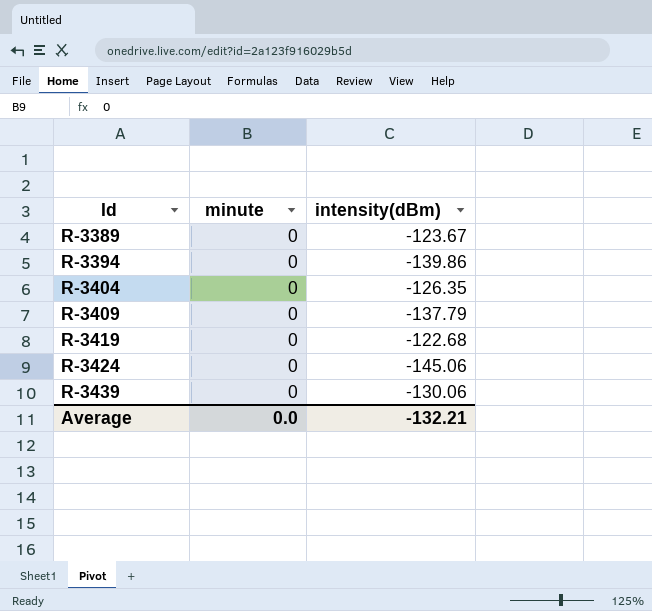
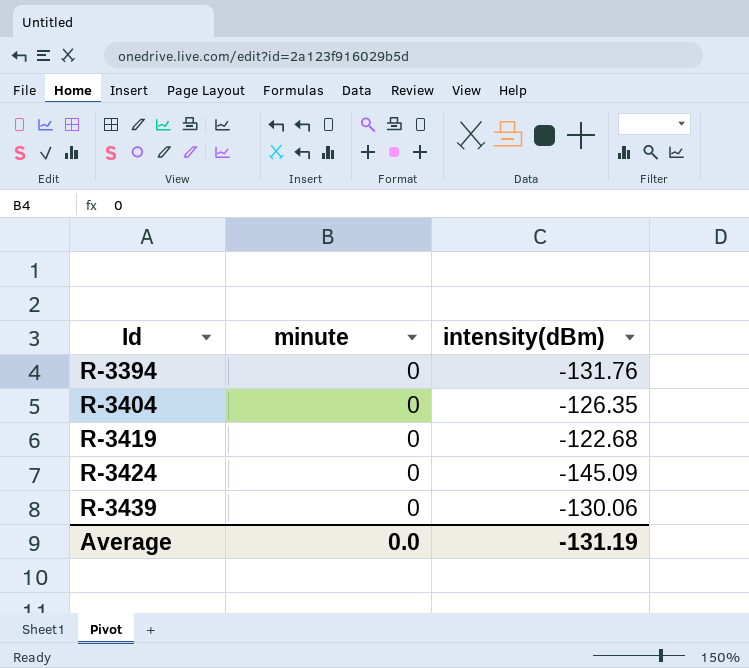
row R-3389: 0 | -123.67 -> none
row R-3409: 0 | -137.79 -> none
R-3394 | intensity(dBm): -139.86 -> -131.76
R-3424 | intensity(dBm): -145.06 -> -145.09
Average | intensity(dBm): -132.21 -> -131.19

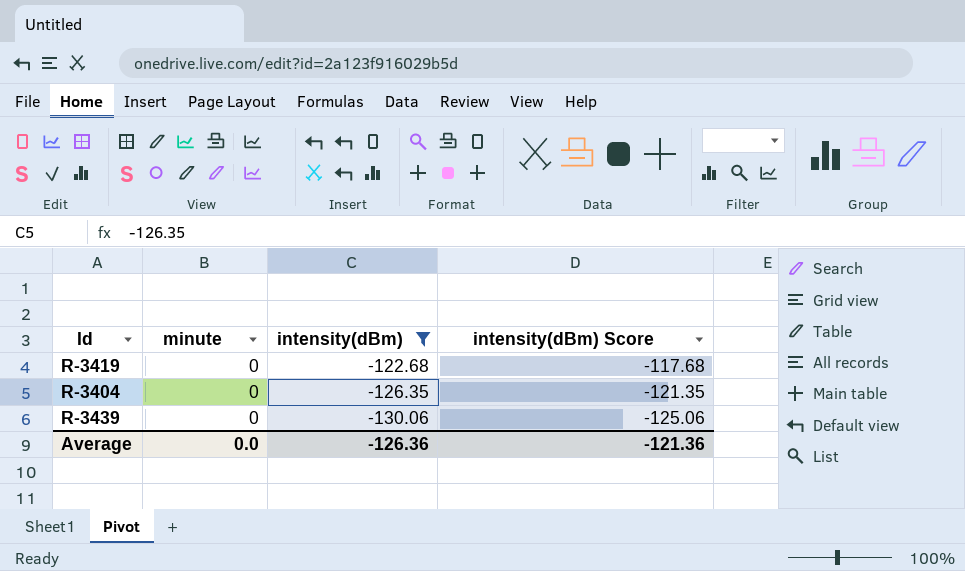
filter: none -> intensity(dBm) >= -130.06
row order: Id ascending -> intensity(dBm) descending
column intensity(dBm) Score | formula: none -> [intensity(dBm)] + 5
Average | intensity(dBm): -131.19 -> -126.36

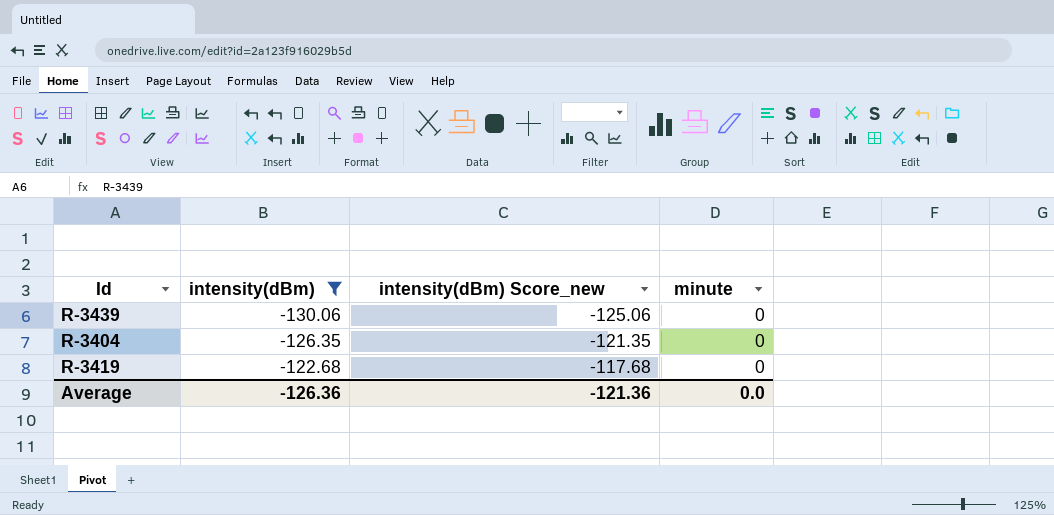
row order: intensity(dBm) descending -> intensity(dBm) ascending
column name: intensity(dBm) Score -> intensity(dBm) Score_new
column minute | position: 2 -> 4

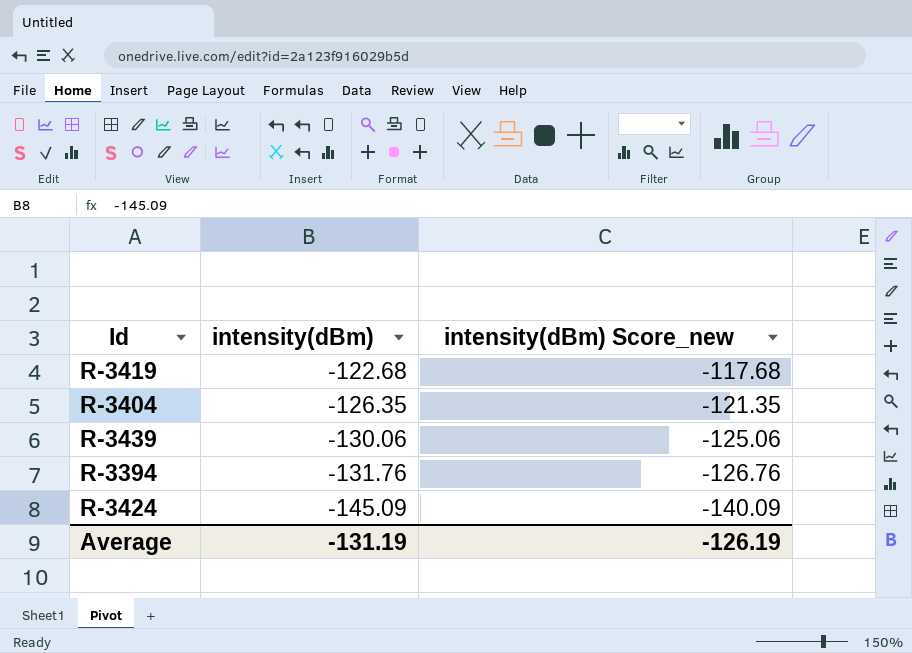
filter: intensity(dBm) >= -130.06 -> none
row order: intensity(dBm) ascending -> intensity(dBm) descending
column minute | position: 4 -> none
Average | intensity(dBm): -126.36 -> -131.19
Average | intensity(dBm) Score_new: -121.36 -> -126.19

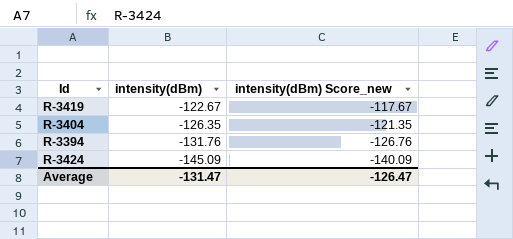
row R-3439: -130.06 | -125.06 -> none
R-3419 | intensity(dBm): -122.68 -> -122.67
R-3419 | intensity(dBm) Score_new: -117.68 -> -117.67
Average | intensity(dBm): -131.19 -> -131.47
Average | intensity(dBm) Score_new: -126.19 -> -126.47

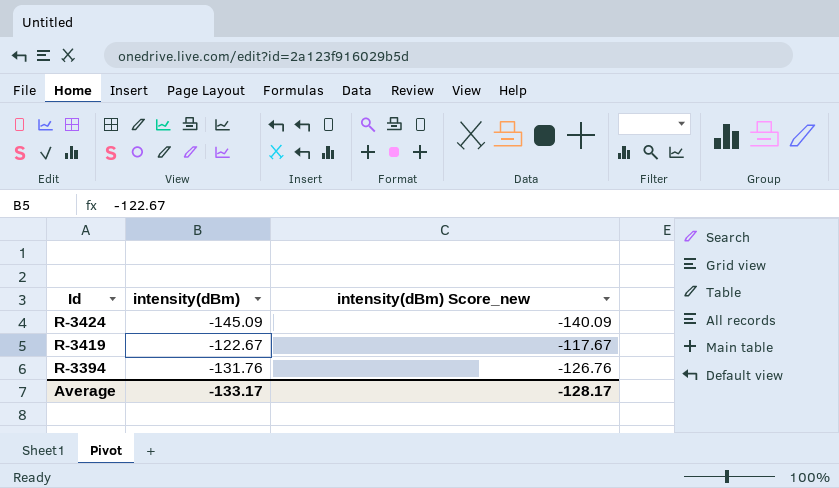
row order: intensity(dBm) descending -> Id descending
row R-3404: -126.35 | -121.35 -> none
Average | intensity(dBm): -131.47 -> -133.17
Average | intensity(dBm) Score_new: -126.47 -> -128.17

